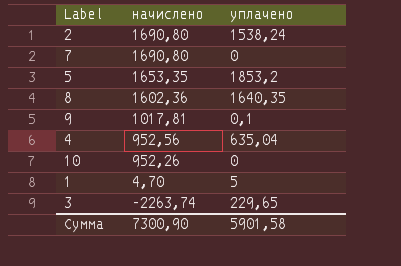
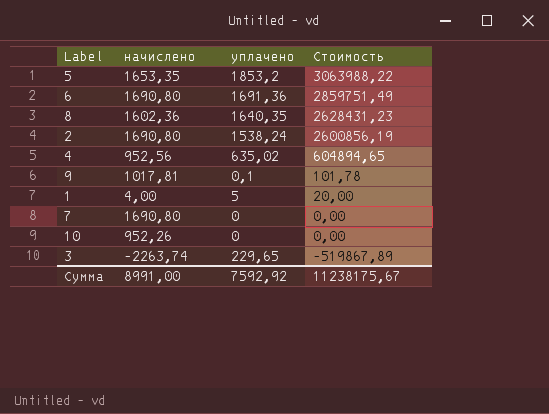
row order: начислено descending -> Стоимость descending
column Стоимость | formula: none -> [начислено] * [уплачено]
row 6: none -> 1690,80 | 1691,36 | 2859751,49
4 | уплачено: 635,04 -> 635,02
1 | начислено: 4,70 -> 4,00
Сумма | начислено: 7300,90 -> 8991,00
Сумма | уплачено: 5901,58 -> 7592,92

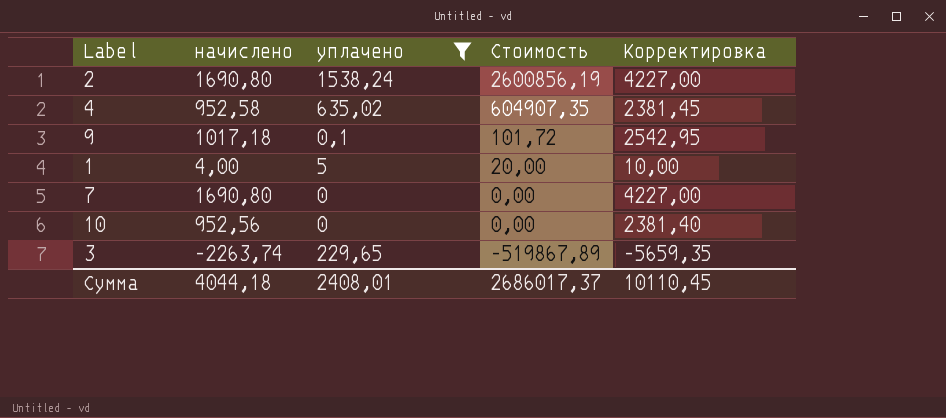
filter: none -> уплачено <= 1538,24
column Корректировка | formula: none -> [начислено] * 2,5
4 | начислено: 952,56 -> 952,58
4 | Стоимость: 604894,65 -> 604907,35
9 | начислено: 1017,81 -> 1017,18
9 | Стоимость: 101,78 -> 101,72
10 | начислено: 952,26 -> 952,56
Сумма | начислено: 8991,00 -> 4044,18
Сумма | уплачено: 7592,92 -> 2408,01
Сумма | Стоимость: 11238175,67 -> 2686017,37

